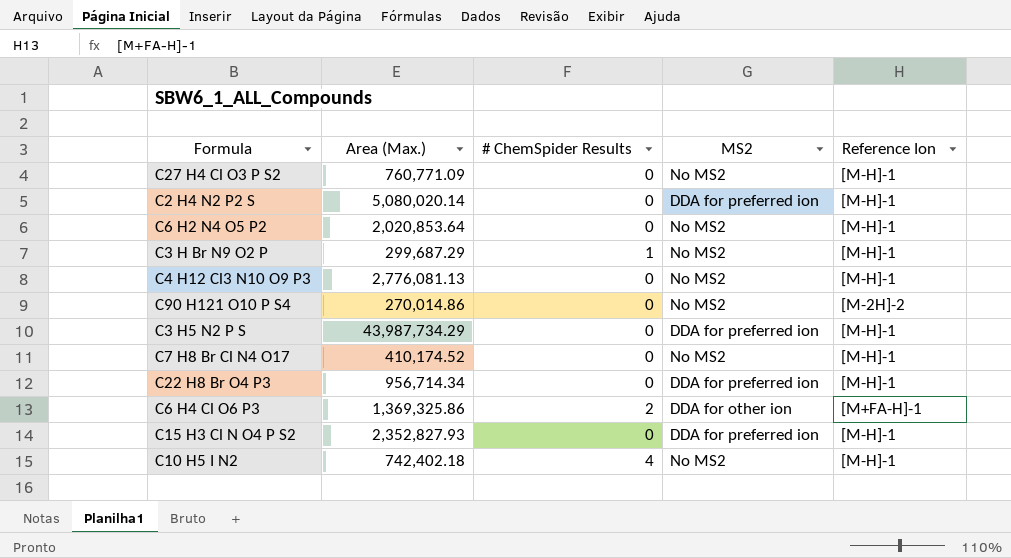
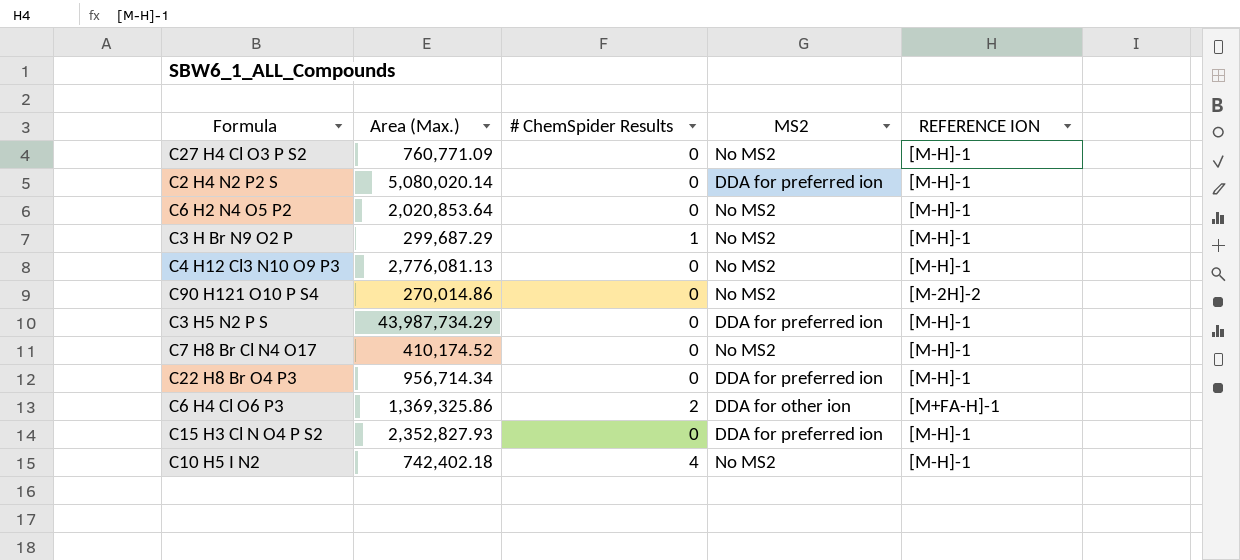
column name: Reference Ion -> REFERENCE ION

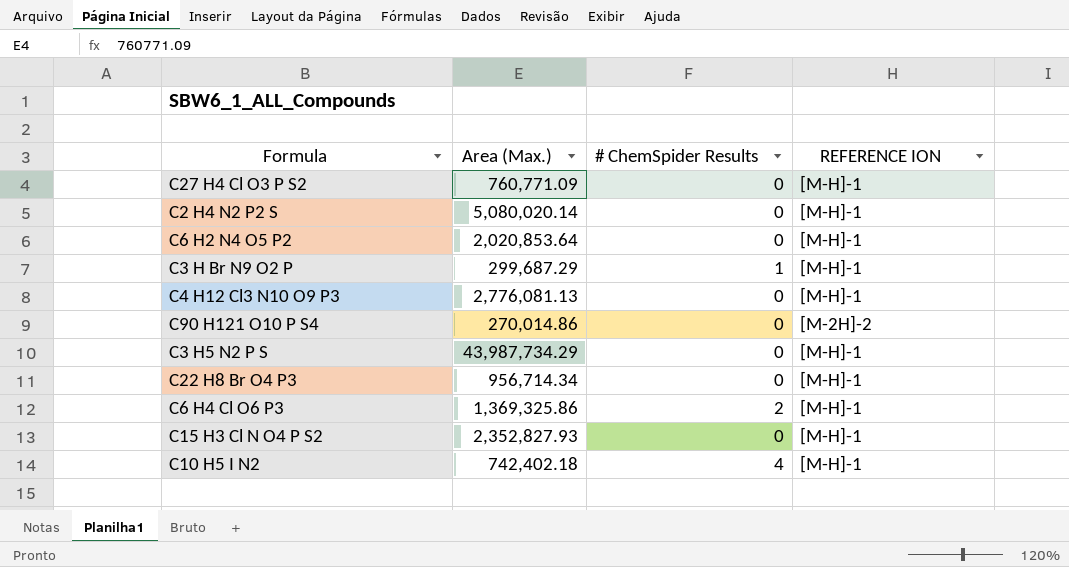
column MS2 | position: 4 -> none
row C7 H8 Br Cl N4 O17: 410,174.52 | 0 | No MS2 | [M-H]-1 -> none
C6 H4 Cl O6 P3 | REFERENCE ION: [M+FA-H]-1 -> [M-H]-1

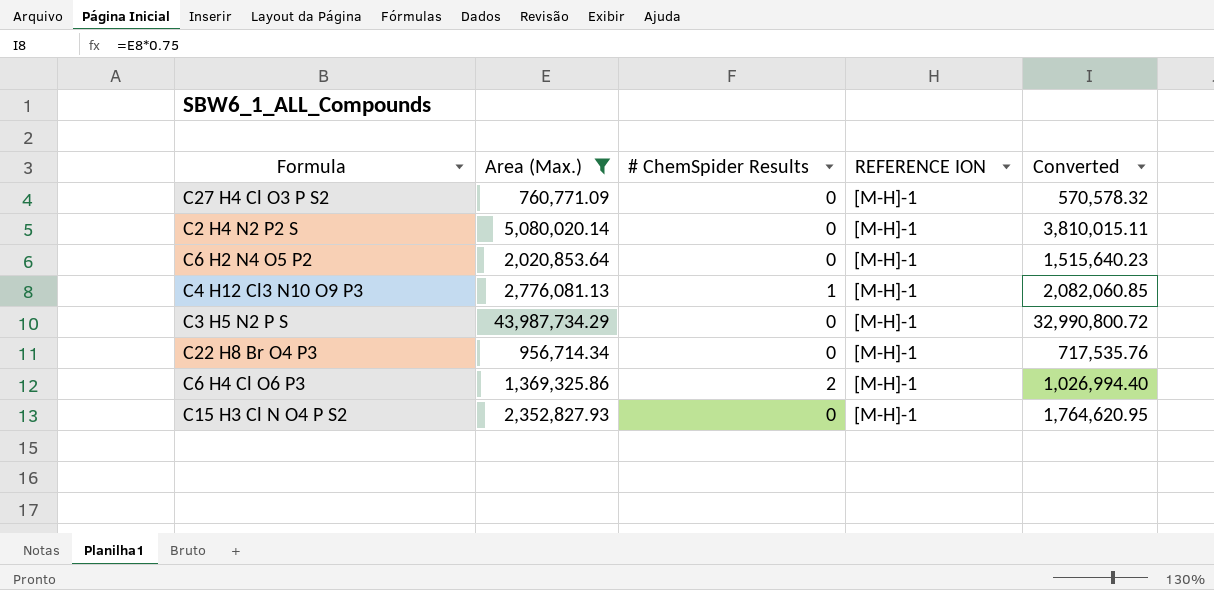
filter: none -> Area (Max.) >= 760,771.09
column Converted | formula: none -> [Area (Max.)] * 0.75
C4 H12 Cl3 N10 O9 P3 | # ChemSpider Results: 0 -> 1

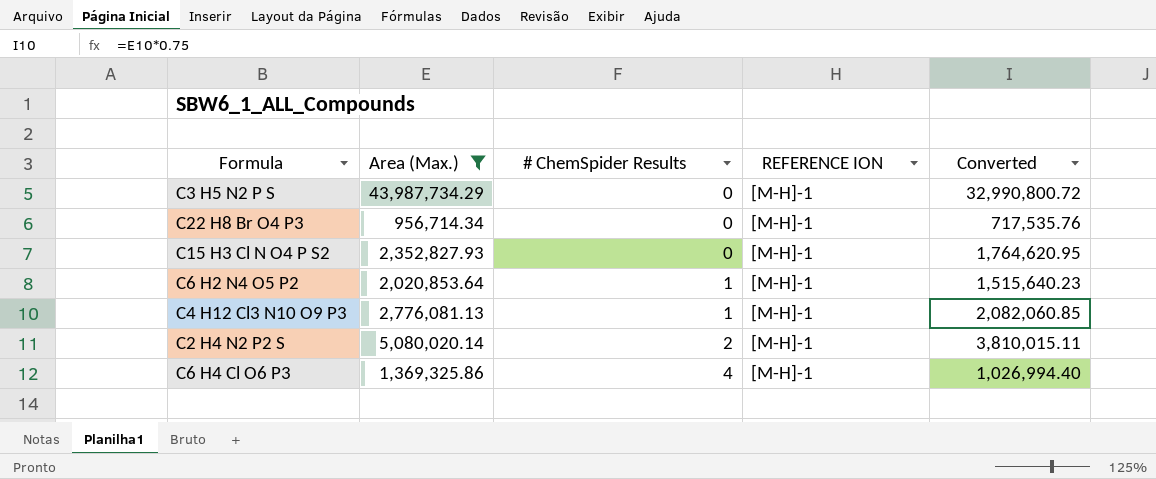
row order: none -> # ChemSpider Results ascending
row C27 H4 Cl O3 P S2: 760,771.09 | 0 | [M-H]-1 | 570,578.32 -> none
C6 H2 N4 O5 P2 | # ChemSpider Results: 0 -> 1
C2 H4 N2 P2 S | # ChemSpider Results: 0 -> 2
C6 H4 Cl O6 P3 | # ChemSpider Results: 2 -> 4

